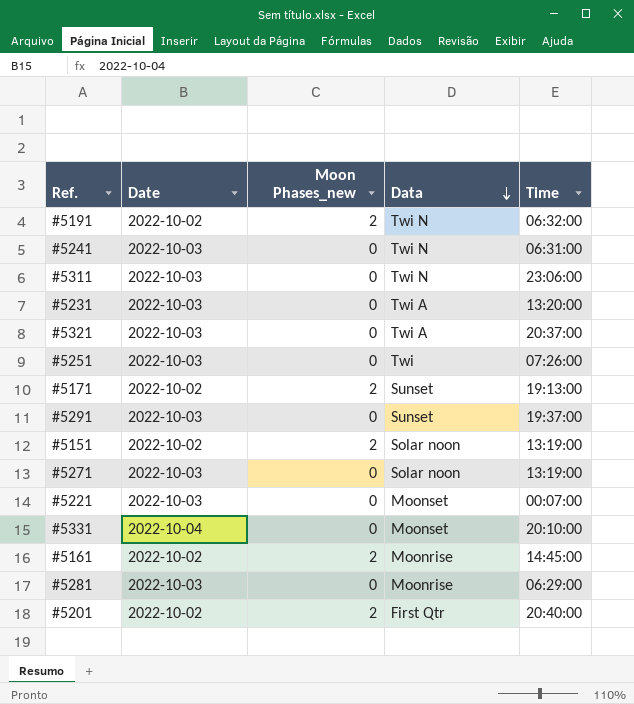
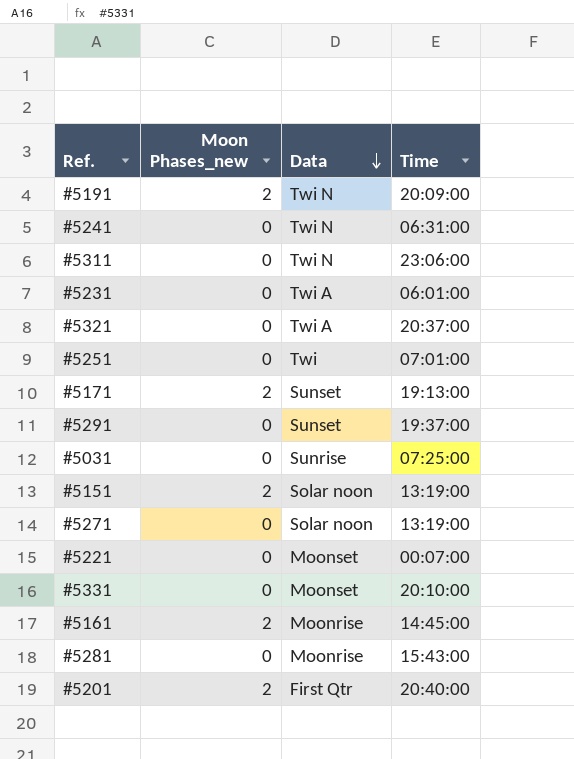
column Date | position: 2 -> none
#5191 | Time: 06:32:00 -> 20:09:00
#5231 | Time: 13:20:00 -> 06:01:00
#5251 | Time: 07:26:00 -> 07:01:00
row #5031: none -> 0 | Sunrise | 07:25:00
#5281 | Time: 06:29:00 -> 15:43:00

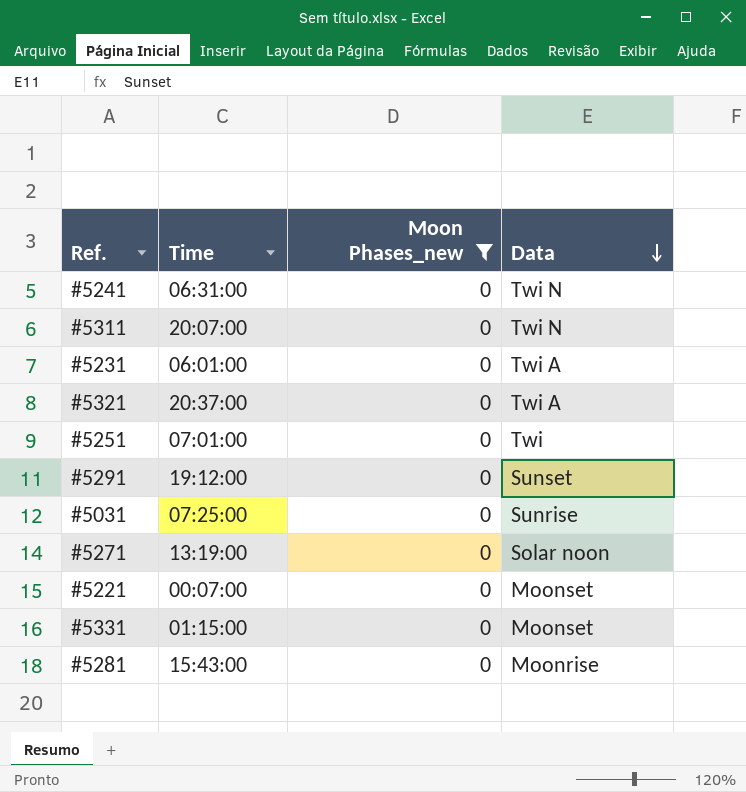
filter: none -> Moon Phases_new = 0
column Time | position: 4 -> 2
#5311 | Time: 23:06:00 -> 20:07:00
#5291 | Time: 19:37:00 -> 19:12:00
#5331 | Time: 20:10:00 -> 01:15:00

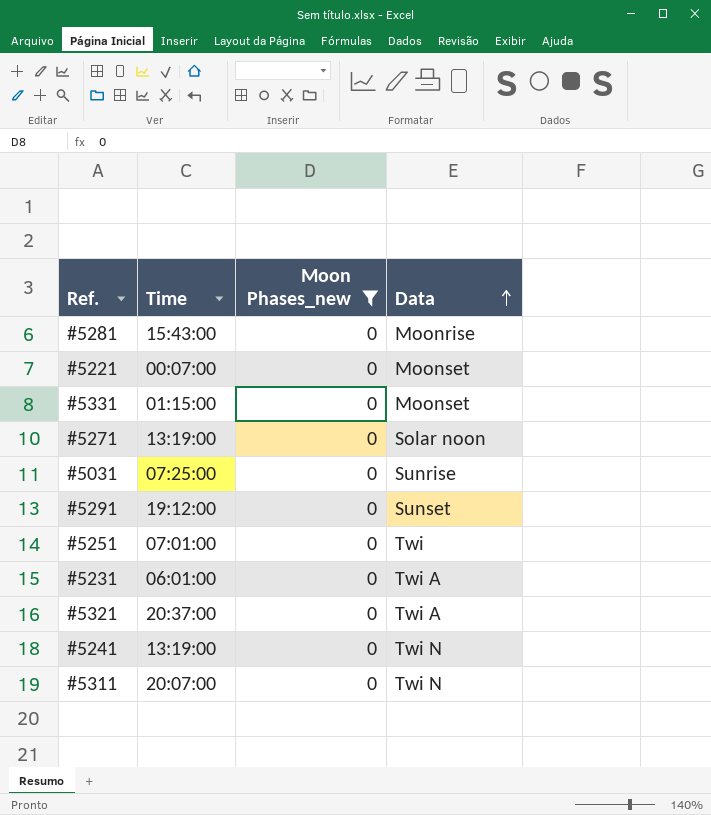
row order: Data descending -> Data ascending
#5241 | Time: 06:31:00 -> 13:19:00

